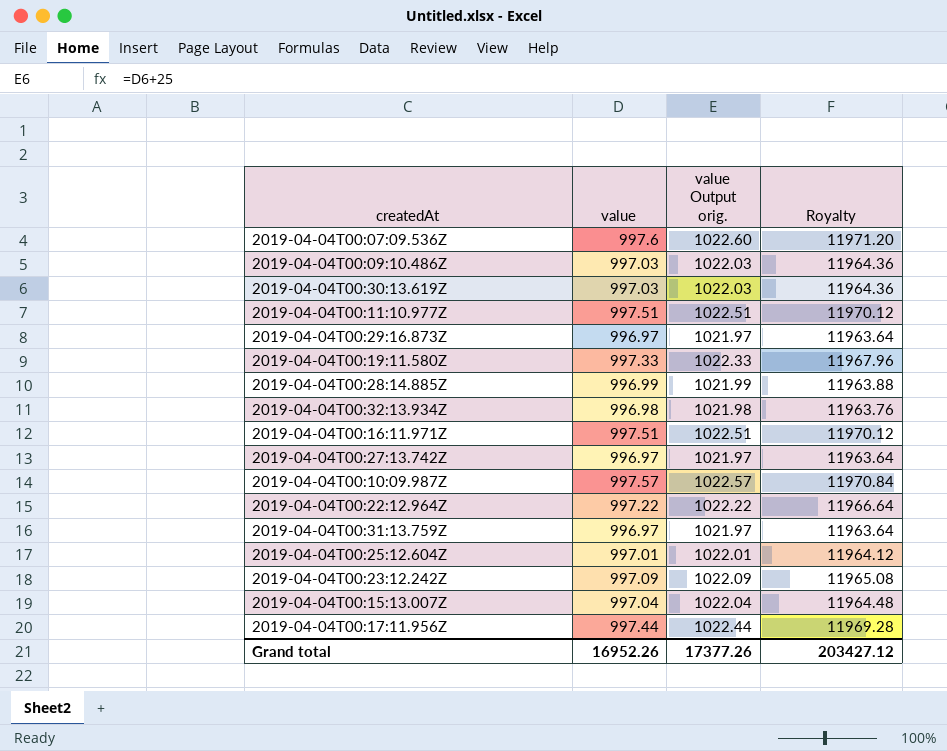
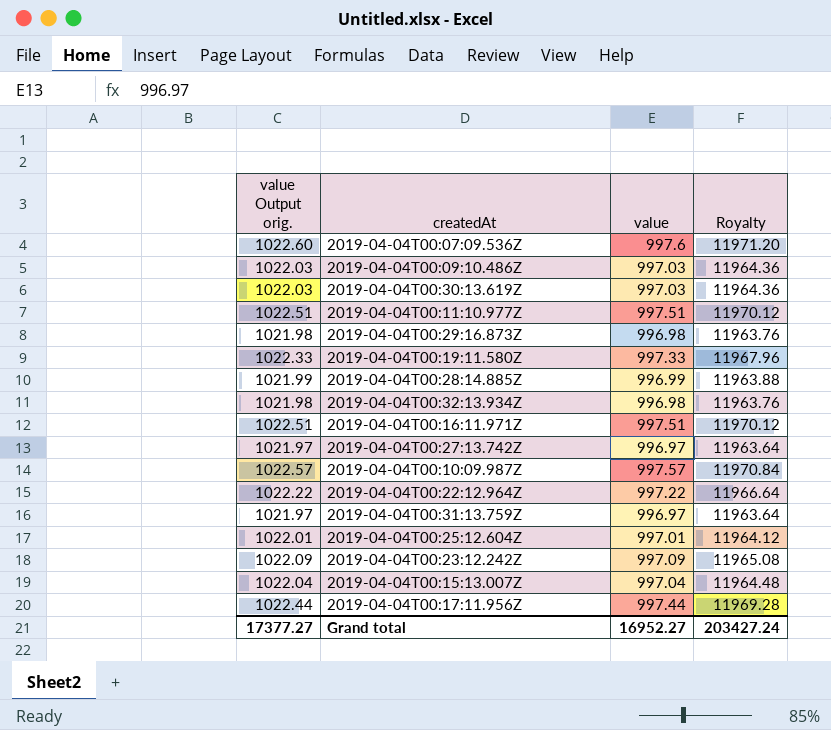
column value Output orig. | position: 3 -> 1
2019-04-04T00:29:16.873Z | value Output orig.: 1021.97 -> 1021.98
2019-04-04T00:29:16.873Z | value: 996.97 -> 996.98
2019-04-04T00:29:16.873Z | Royalty: 11963.64 -> 11963.76
Grand total | value Output orig.: 17377.26 -> 17377.27
Grand total | value: 16952.26 -> 16952.27
Grand total | Royalty: 203427.12 -> 203427.24

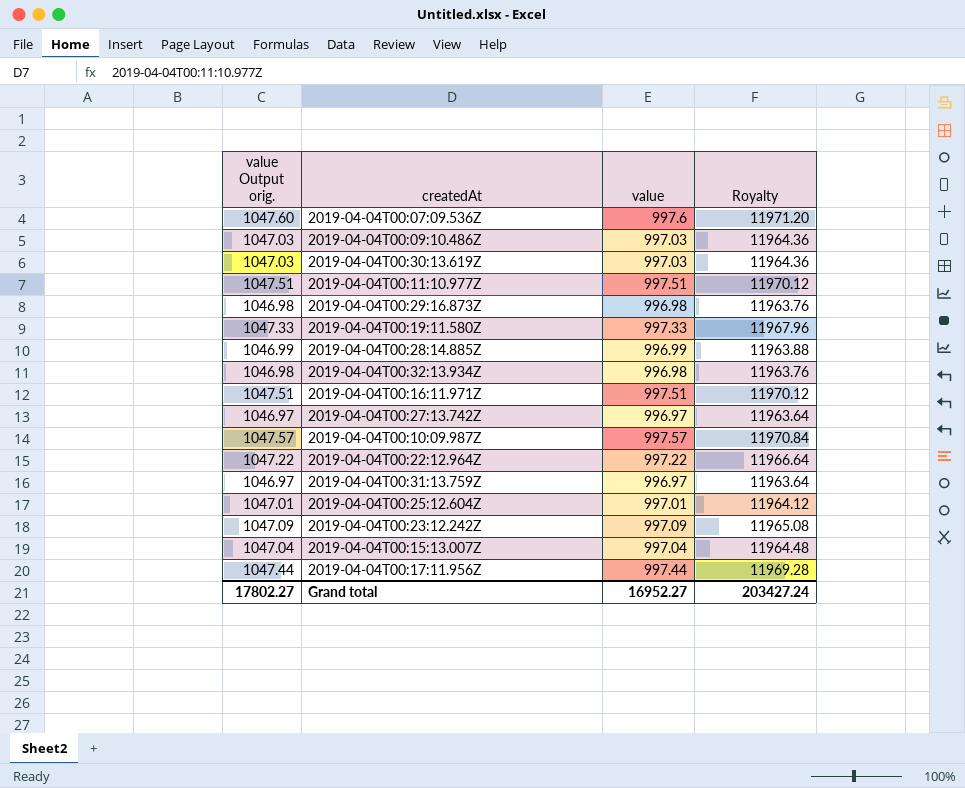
column value Output orig. | formula: [value] + 25 -> [value] + 50
Grand total | value Output orig.: 17377.27 -> 17802.27

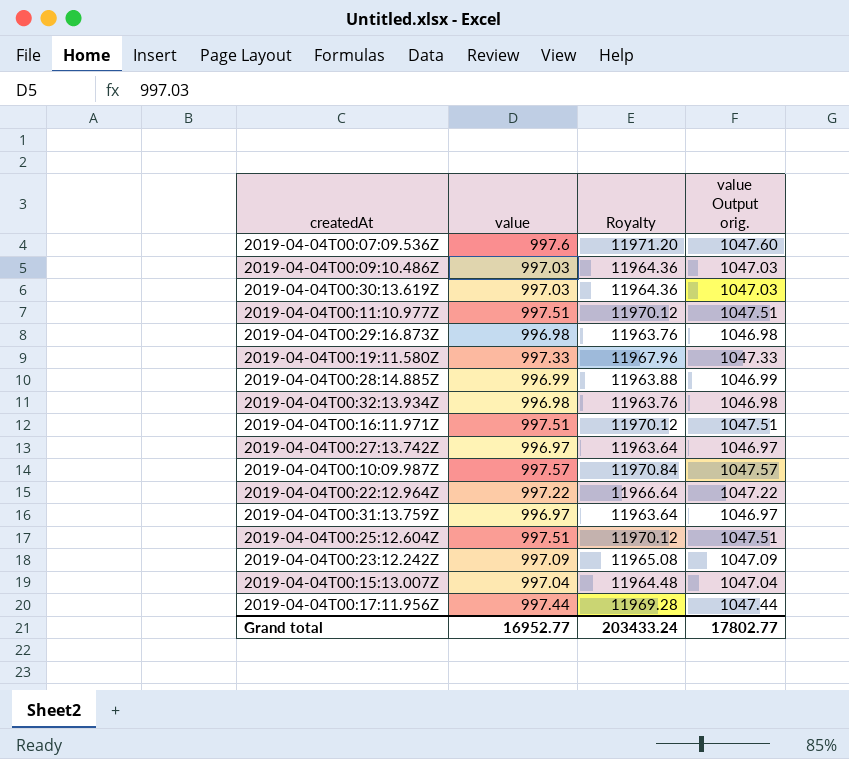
column value Output orig. | position: 1 -> 4
2019-04-04T00:25:12.604Z | value: 997.01 -> 997.51
2019-04-04T00:25:12.604Z | Royalty: 11964.12 -> 11970.12
2019-04-04T00:25:12.604Z | value Output orig.: 1047.01 -> 1047.51
Grand total | value: 16952.27 -> 16952.77
Grand total | Royalty: 203427.24 -> 203433.24
Grand total | value Output orig.: 17802.27 -> 17802.77

